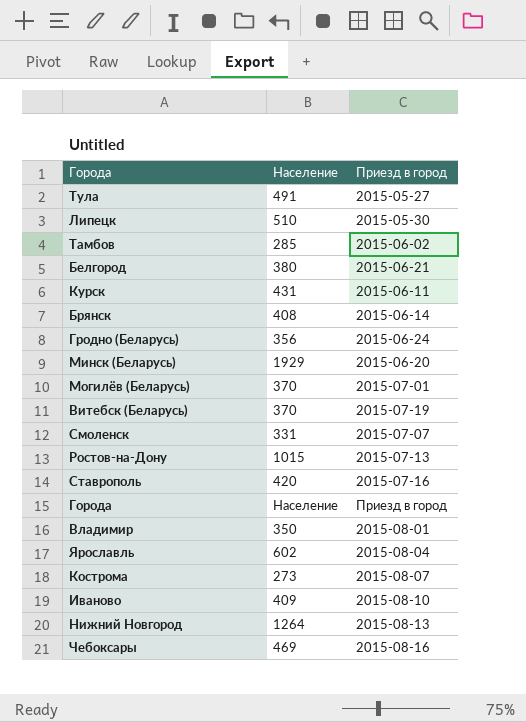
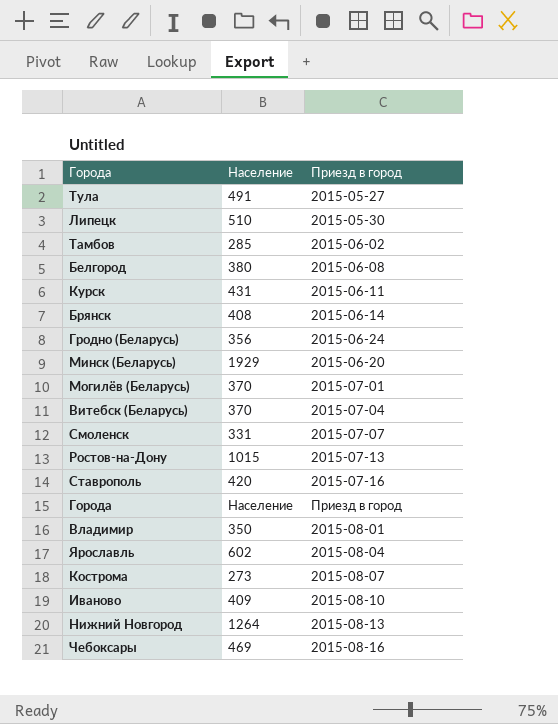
Белгород | Приезд в город: 2015-06-21 -> 2015-06-08
Витебск (Беларусь) | Приезд в город: 2015-07-19 -> 2015-07-04

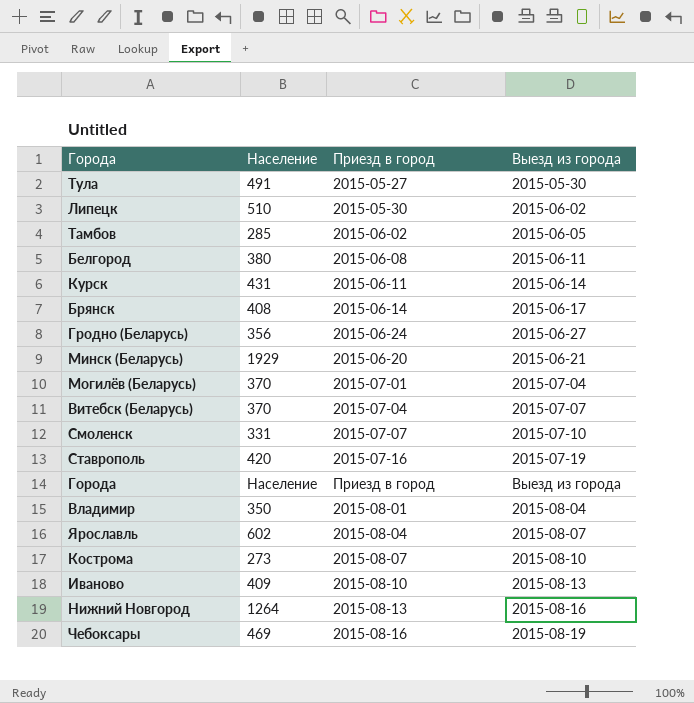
column Выезд из города | position: none -> 4
row Ростов-на-Дону: 1015 | 2015-07-13 -> none

